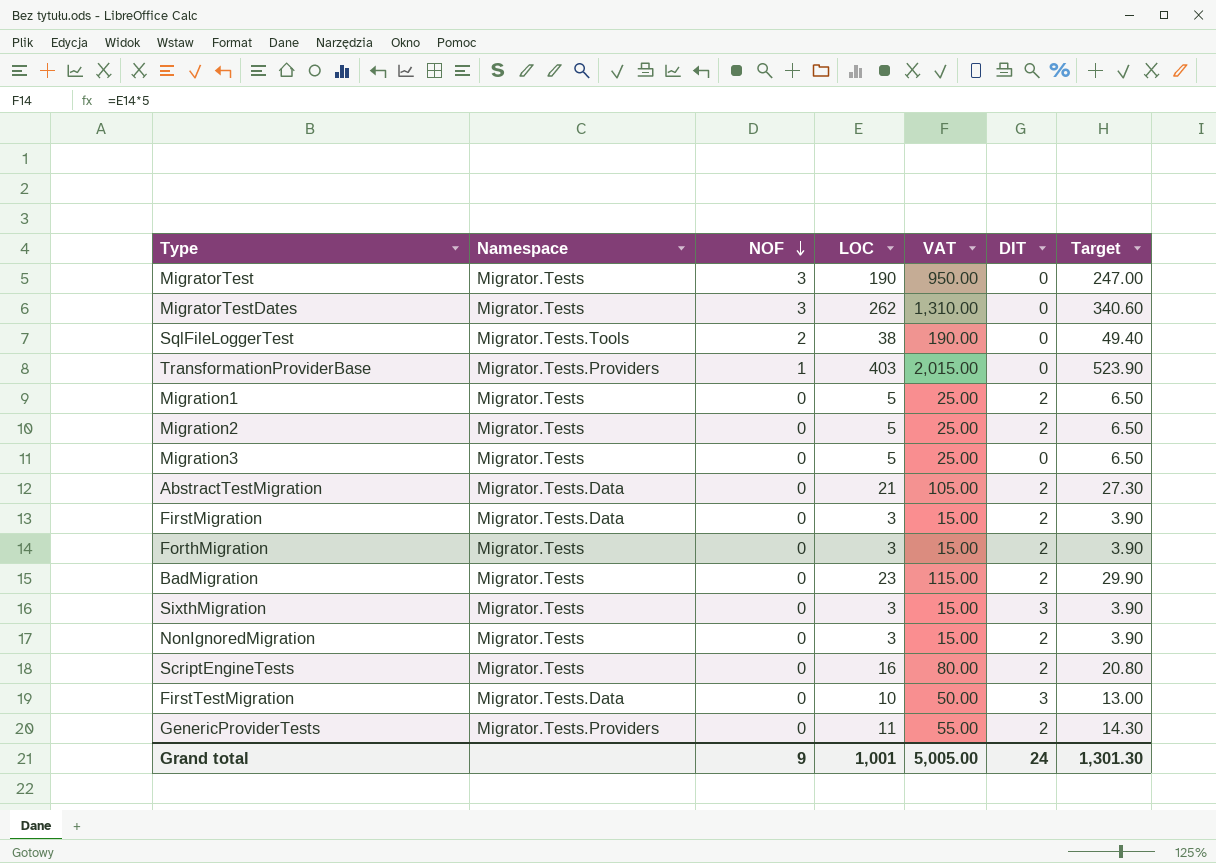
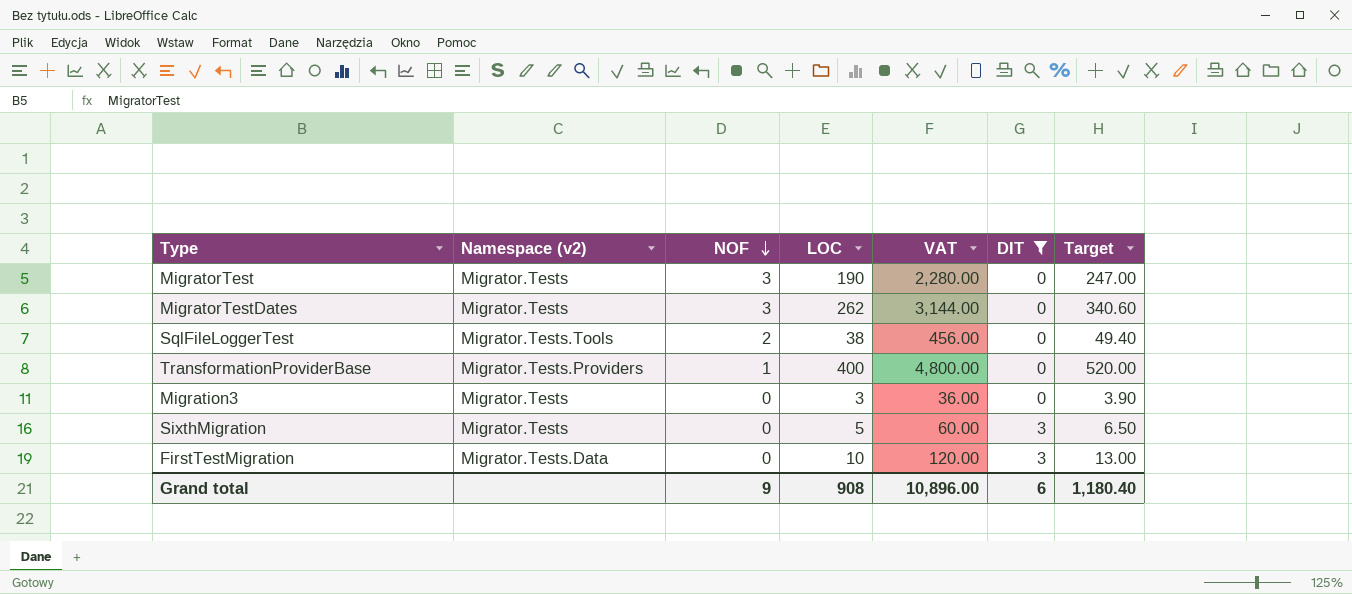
filter: none -> DIT != 2
column name: Namespace -> Namespace (v2)
column VAT | formula: [LOC] * 5 -> [LOC] * 12
TransformationProviderBase | LOC: 403 -> 400
TransformationProviderBase | Target: 523.90 -> 520.00
Migration3 | LOC: 5 -> 3
Migration3 | Target: 6.50 -> 3.90
SixthMigration | LOC: 3 -> 5
SixthMigration | Target: 3.90 -> 6.50
Grand total | LOC: 1,001 -> 908
Grand total | VAT: 5,005.00 -> 10,896.00
Grand total | DIT: 24 -> 6
Grand total | Target: 1,301.30 -> 1,180.40

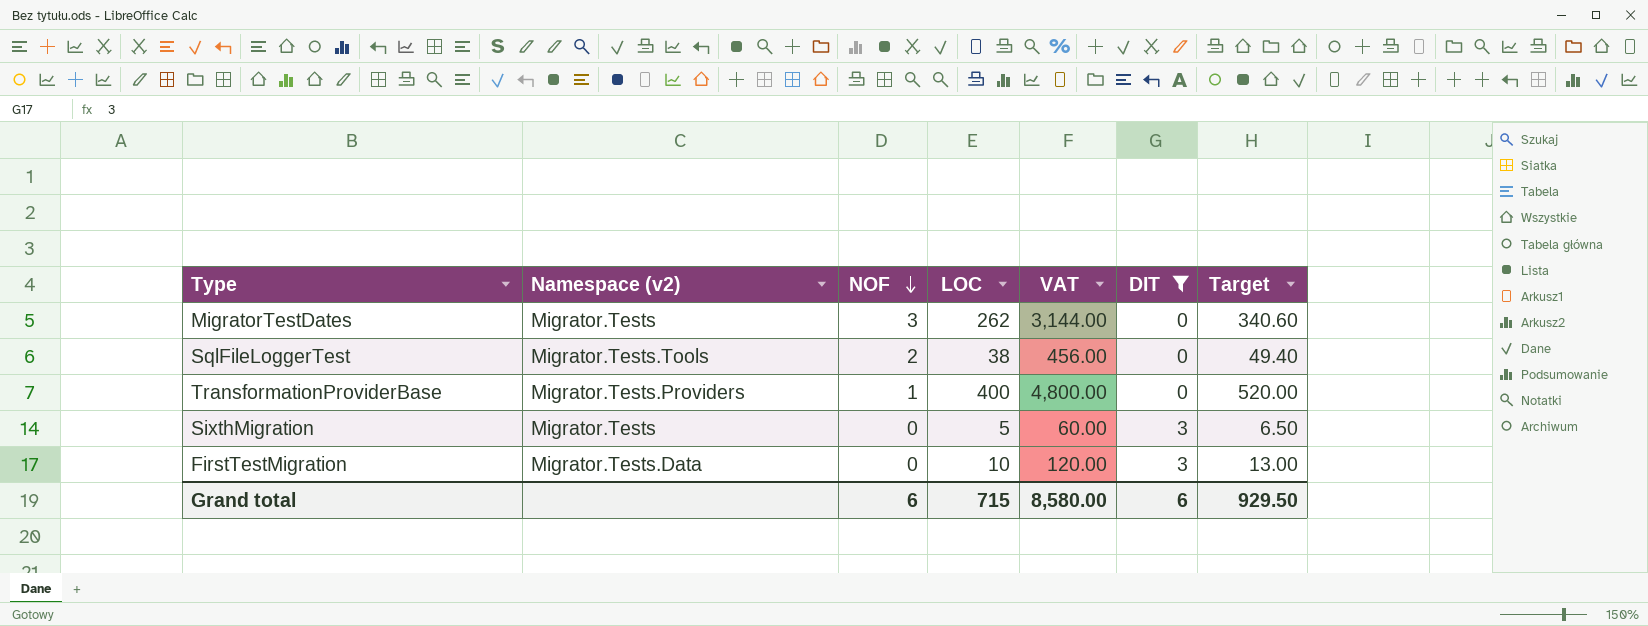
row MigratorTest: Migrator.Tests | 3 | 190 | 2,280.00 | 0 | 247.00 -> none
row Migration3: Migrator.Tests | 0 | 3 | 36.00 | 0 | 3.90 -> none
Grand total | NOF: 9 -> 6
Grand total | LOC: 908 -> 715
Grand total | VAT: 10,896.00 -> 8,580.00
Grand total | Target: 1,180.40 -> 929.50

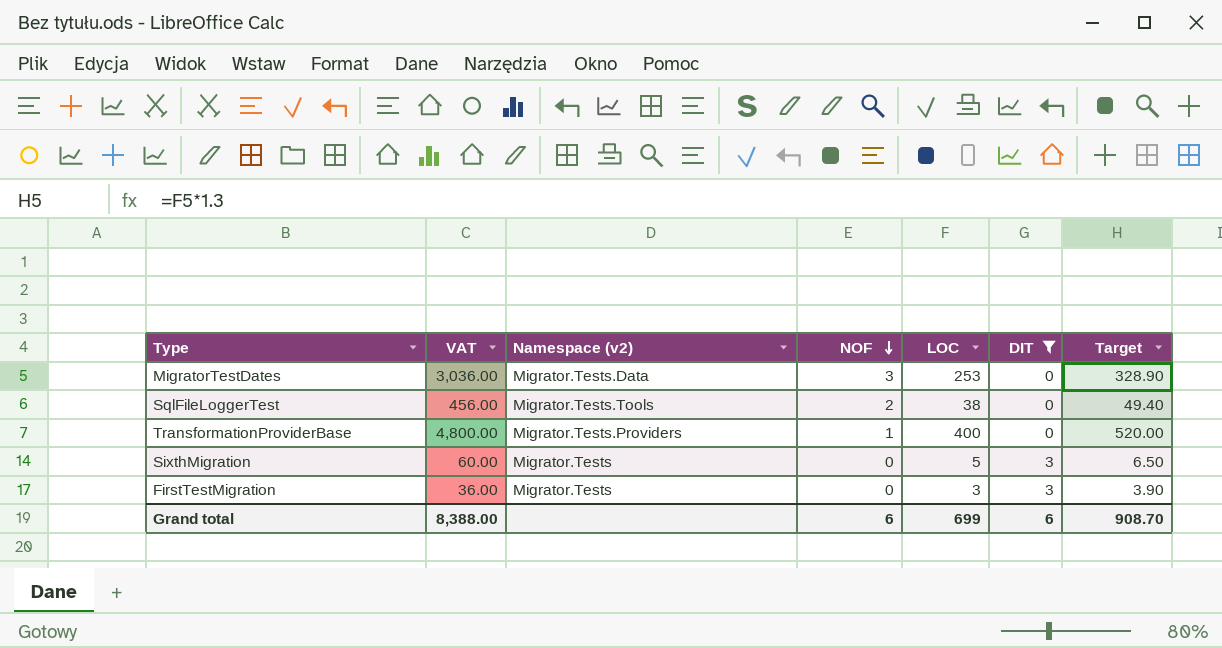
column VAT | position: 5 -> 2
MigratorTestDates | VAT: 3,144.00 -> 3,036.00
MigratorTestDates | Namespace (v2): Migrator.Tests -> Migrator.Tests.Data
MigratorTestDates | LOC: 262 -> 253
MigratorTestDates | Target: 340.60 -> 328.90
FirstTestMigration | VAT: 120.00 -> 36.00
FirstTestMigration | Namespace (v2): Migrator.Tests.Data -> Migrator.Tests
FirstTestMigration | LOC: 10 -> 3
FirstTestMigration | Target: 13.00 -> 3.90
Grand total | VAT: 8,580.00 -> 8,388.00
Grand total | LOC: 715 -> 699
Grand total | Target: 929.50 -> 908.70

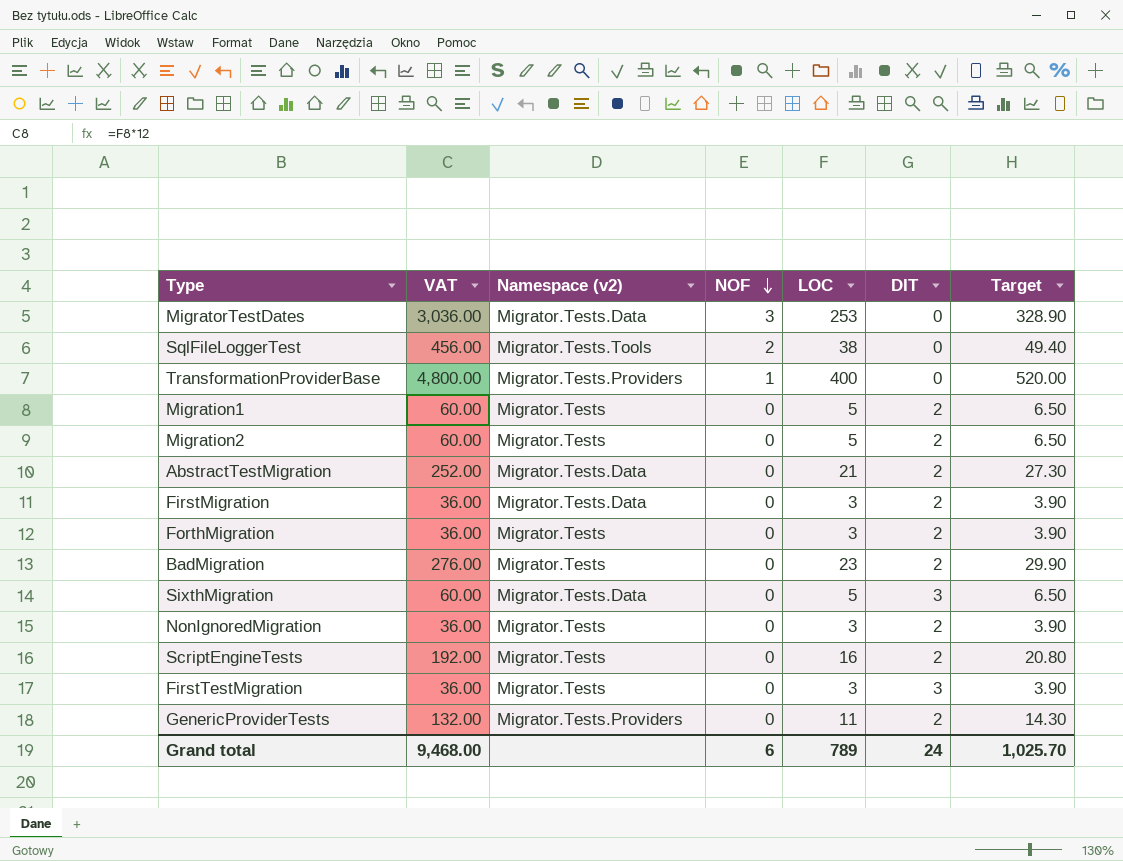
filter: DIT != 2 -> none
SixthMigration | Namespace (v2): Migrator.Tests -> Migrator.Tests.Data
Grand total | VAT: 8,388.00 -> 9,468.00
Grand total | LOC: 699 -> 789
Grand total | DIT: 6 -> 24
Grand total | Target: 908.70 -> 1,025.70

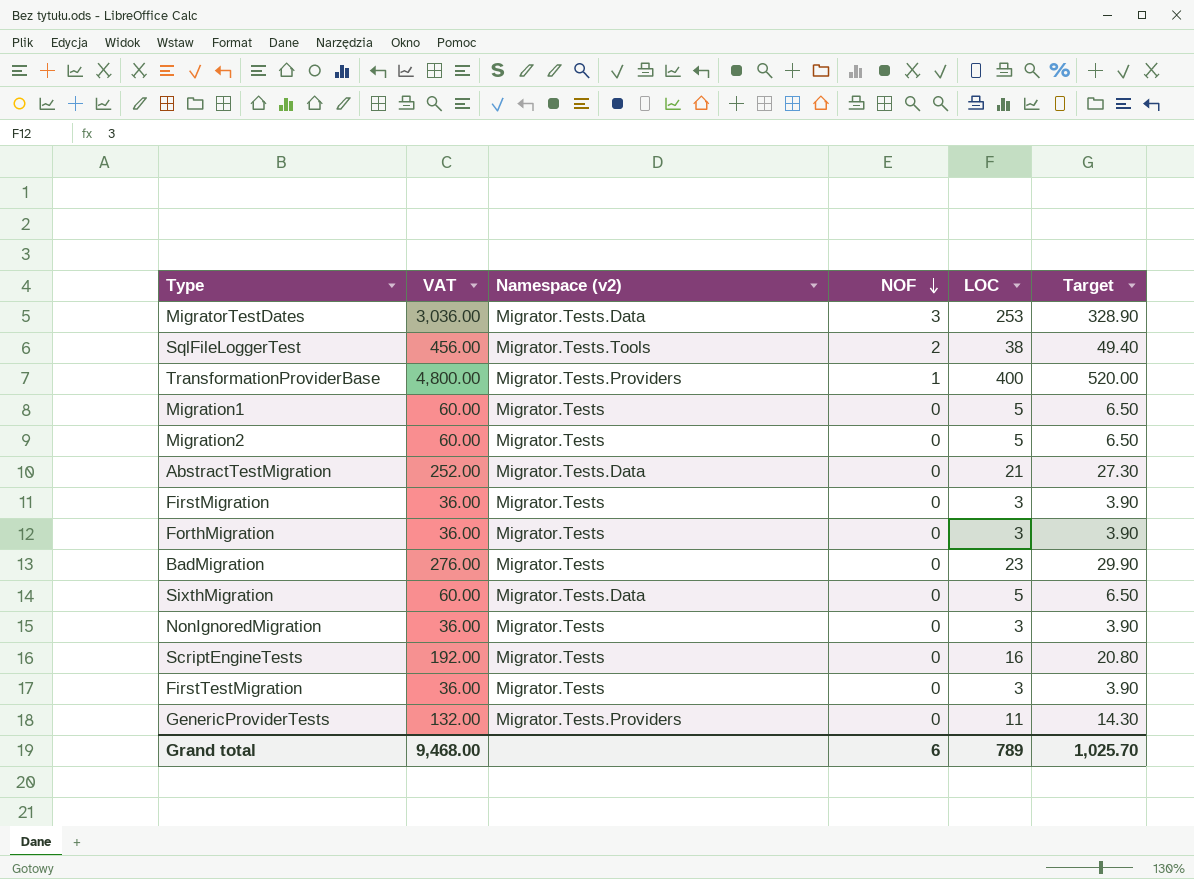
column DIT | position: 6 -> none
FirstMigration | Namespace (v2): Migrator.Tests.Data -> Migrator.Tests

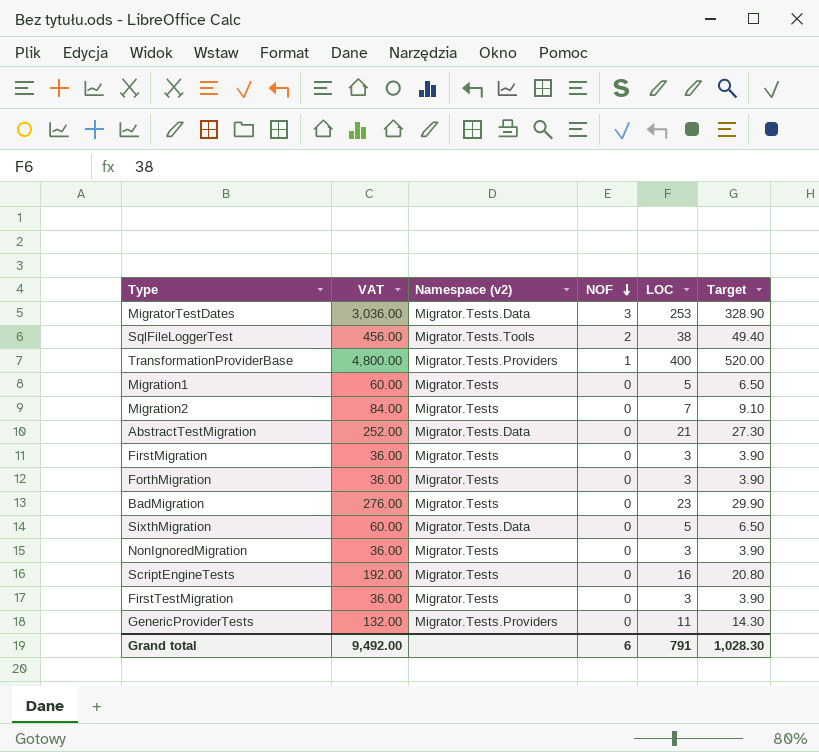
Migration2 | VAT: 60.00 -> 84.00
Migration2 | LOC: 5 -> 7
Migration2 | Target: 6.50 -> 9.10
Grand total | VAT: 9,468.00 -> 9,492.00
Grand total | LOC: 789 -> 791
Grand total | Target: 1,025.70 -> 1,028.30

